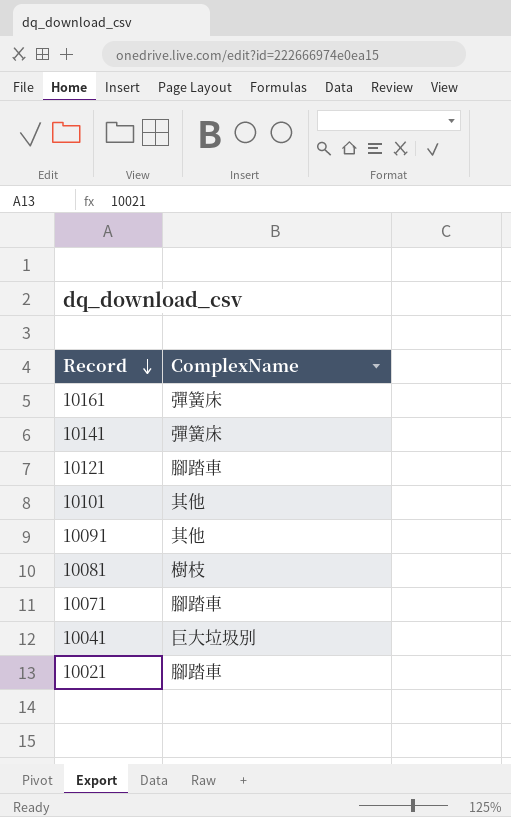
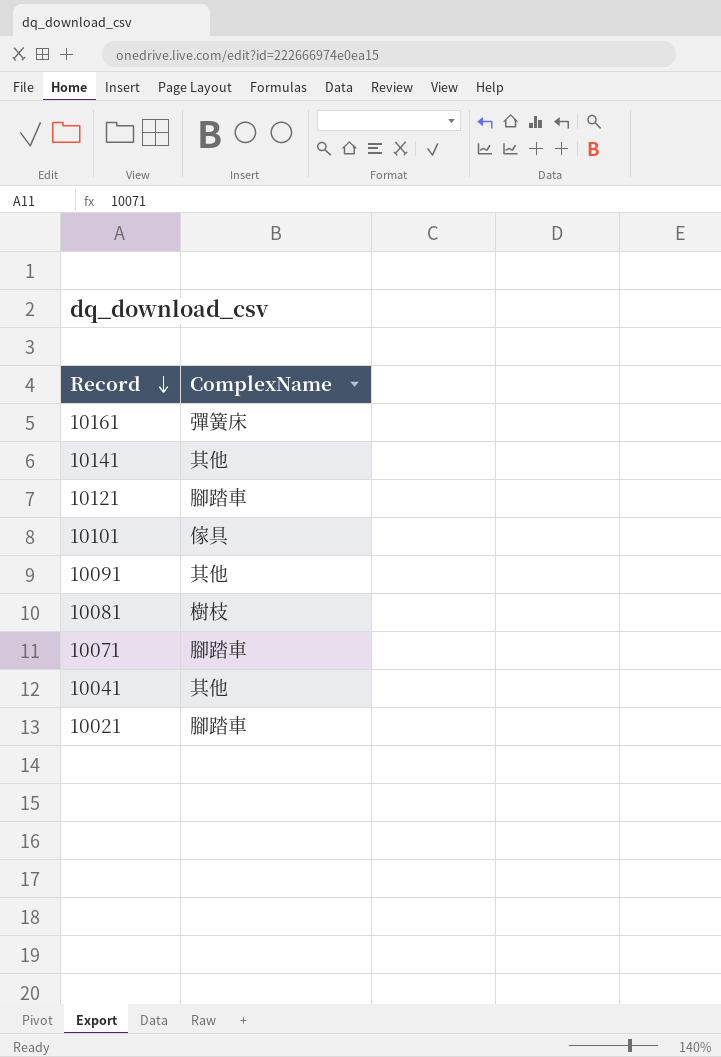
10141 | ComplexName: 彈簧床 -> 其他
10101 | ComplexName: 其他 -> 傢具
10041 | ComplexName: 巨大垃圾別 -> 其他

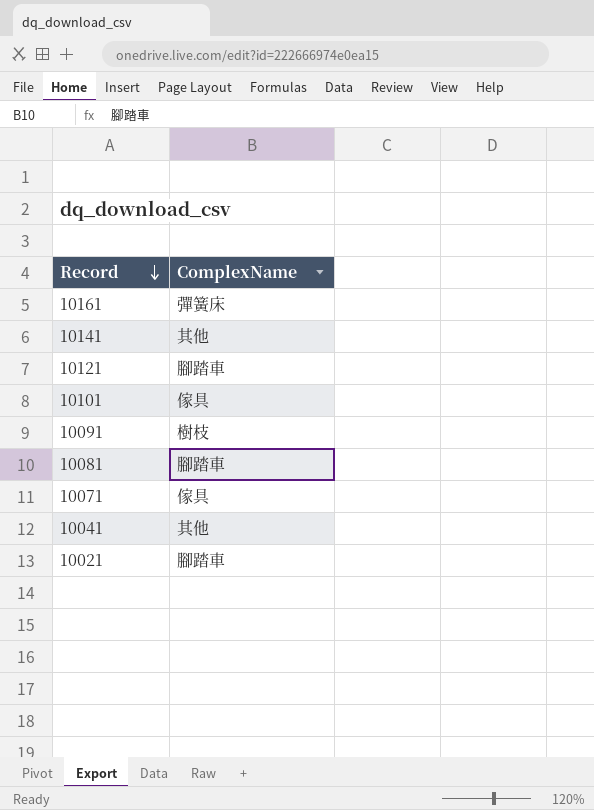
10091 | ComplexName: 其他 -> 樹枝
10081 | ComplexName: 樹枝 -> 腳踏車
10071 | ComplexName: 腳踏車 -> 傢具

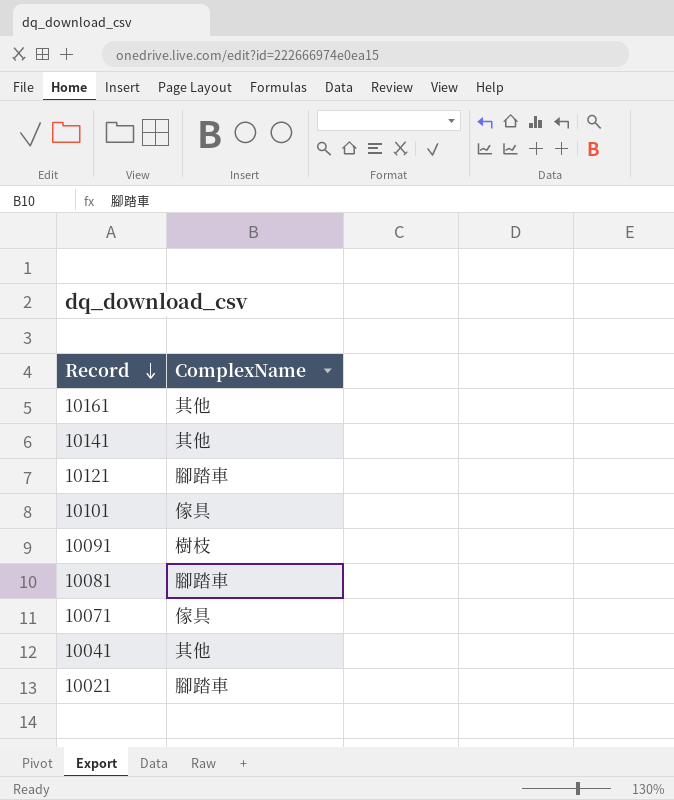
10161 | ComplexName: 彈簧床 -> 其他

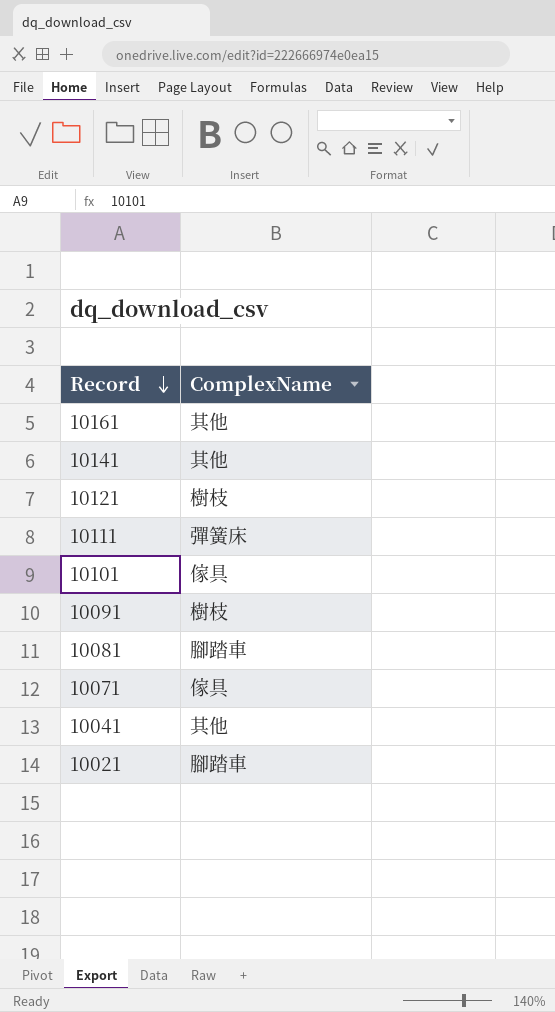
10121 | ComplexName: 腳踏車 -> 樹枝
row 10111: none -> 彈簧床

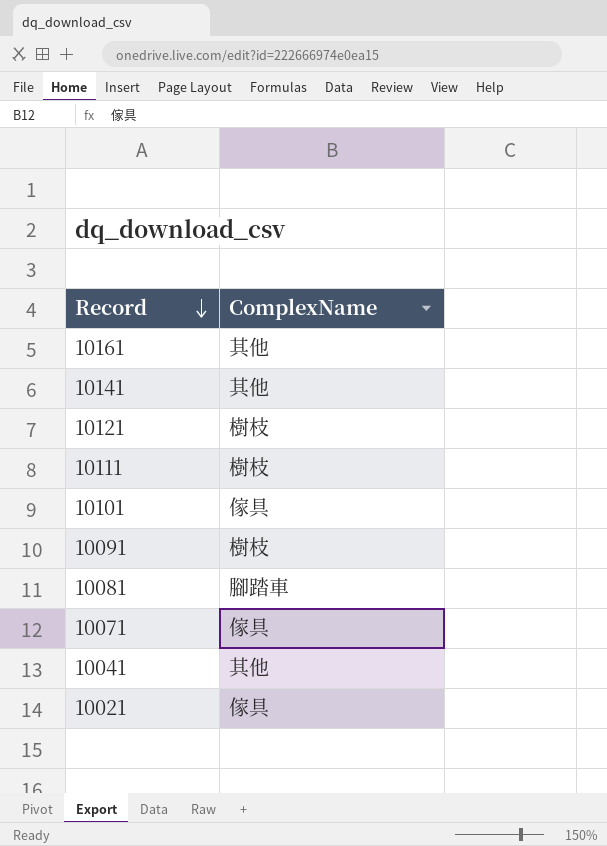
10111 | ComplexName: 彈簧床 -> 樹枝
10021 | ComplexName: 腳踏車 -> 傢具

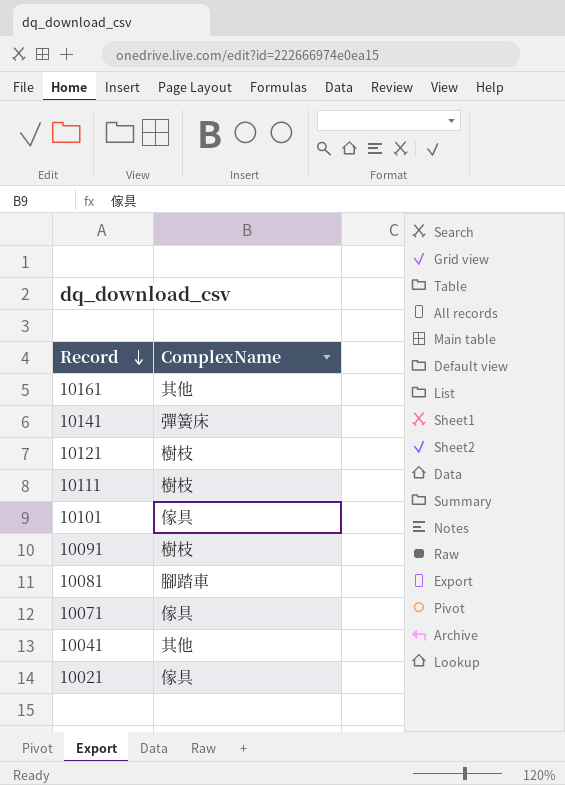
10141 | ComplexName: 其他 -> 彈簧床

